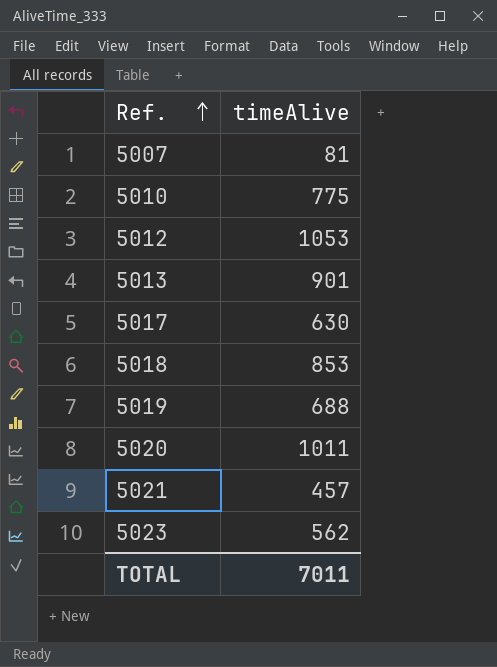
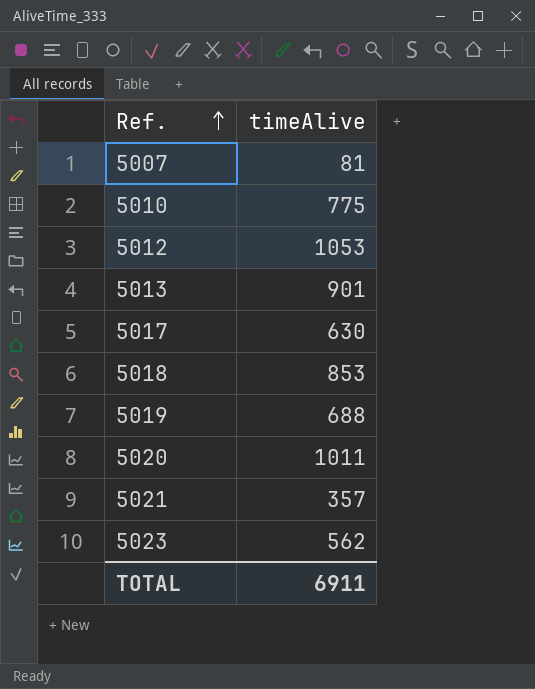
5021 | timeAlive: 457 -> 357
TOTAL | timeAlive: 7011 -> 6911

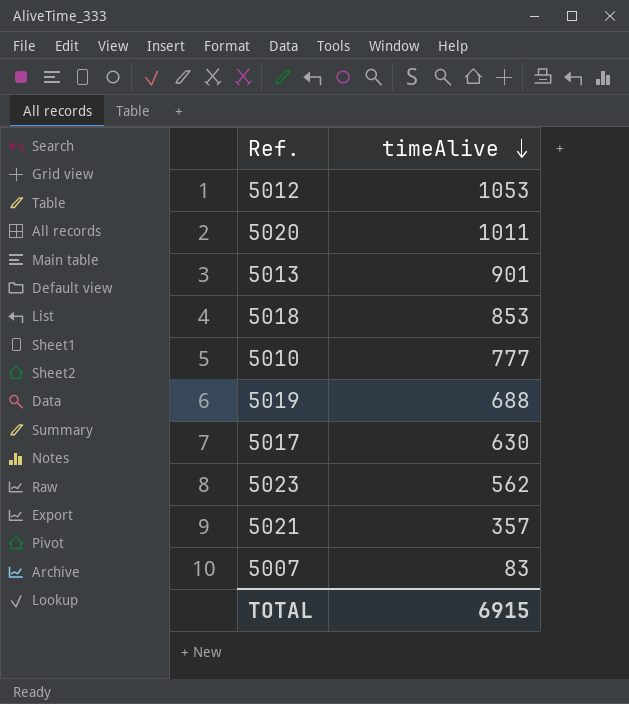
row order: Ref. ascending -> timeAlive descending
5010 | timeAlive: 775 -> 777
5007 | timeAlive: 81 -> 83
TOTAL | timeAlive: 6911 -> 6915

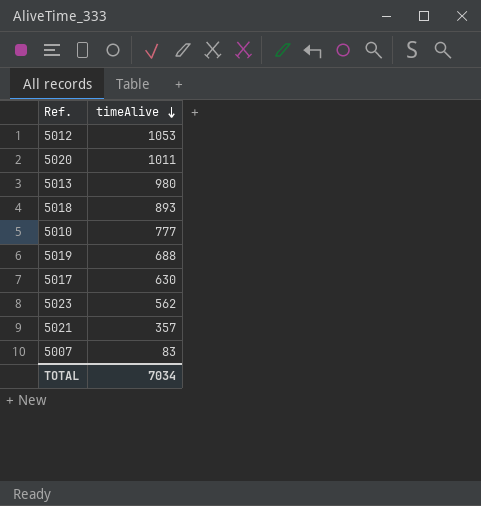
5013 | timeAlive: 901 -> 980
5018 | timeAlive: 853 -> 893
TOTAL | timeAlive: 6915 -> 7034

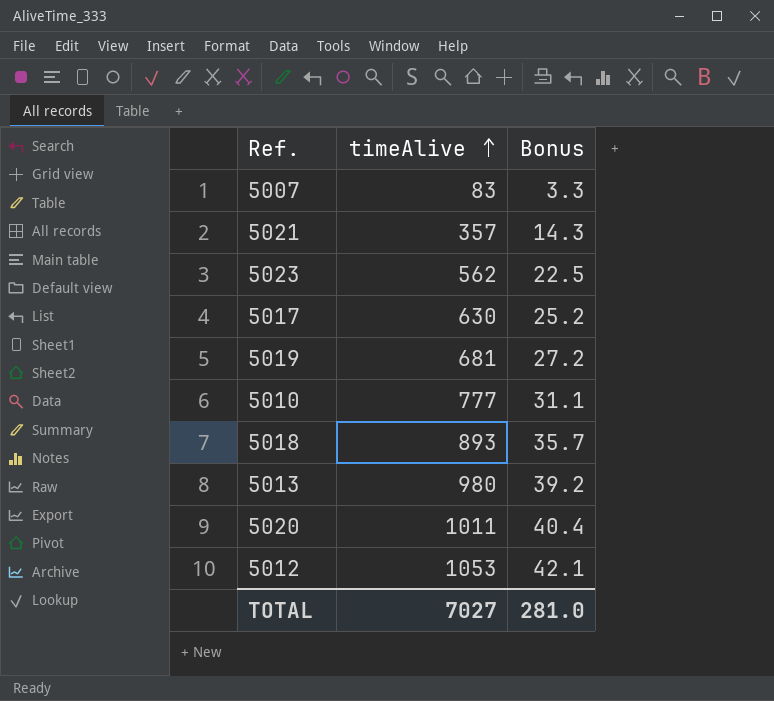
row order: timeAlive descending -> timeAlive ascending
column Bonus | formula: none -> [timeAlive] * 0.04
5019 | timeAlive: 688 -> 681
TOTAL | timeAlive: 7034 -> 7027

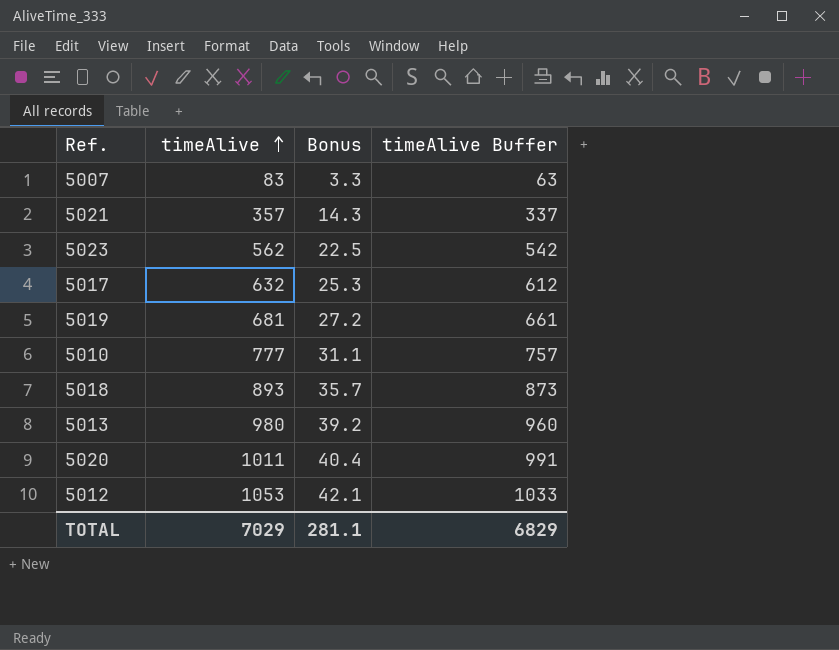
column timeAlive Buffer | formula: none -> [timeAlive] - 20
5017 | timeAlive: 630 -> 632
5017 | Bonus: 25.2 -> 25.3
TOTAL | timeAlive: 7027 -> 7029
TOTAL | Bonus: 281.0 -> 281.1

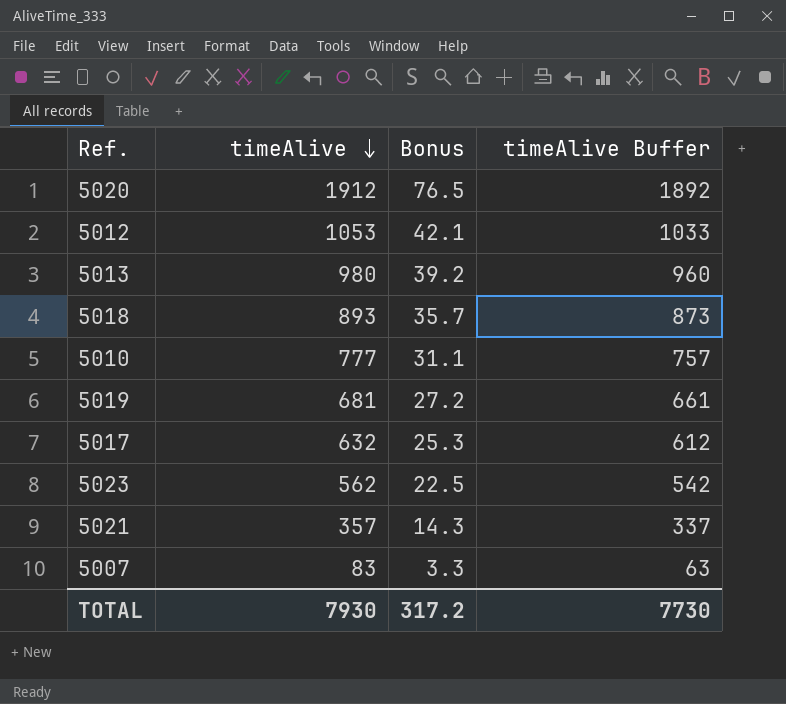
row order: timeAlive ascending -> timeAlive descending
5020 | timeAlive: 1011 -> 1912
5020 | Bonus: 40.4 -> 76.5
5020 | timeAlive Buffer: 991 -> 1892
TOTAL | timeAlive: 7029 -> 7930
TOTAL | Bonus: 281.1 -> 317.2
TOTAL | timeAlive Buffer: 6829 -> 7730

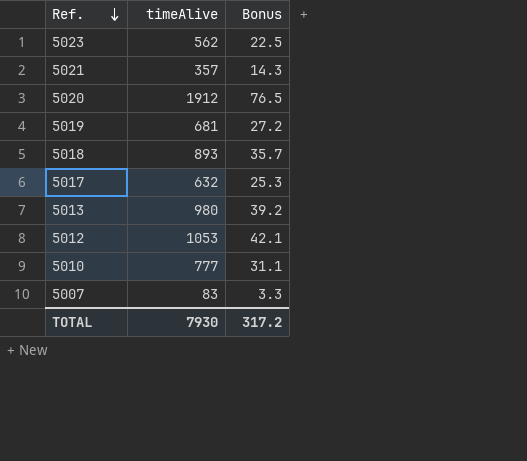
row order: timeAlive descending -> Ref. descending
column timeAlive Buffer | formula: [timeAlive] - 20 -> none

